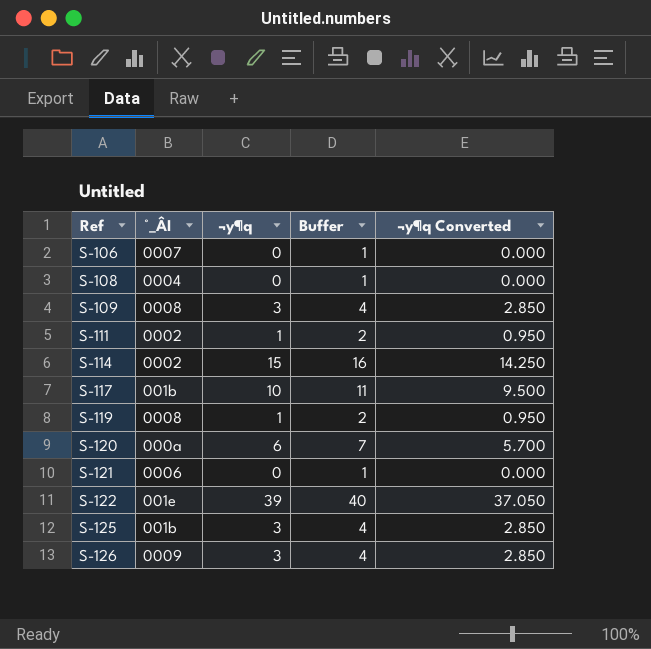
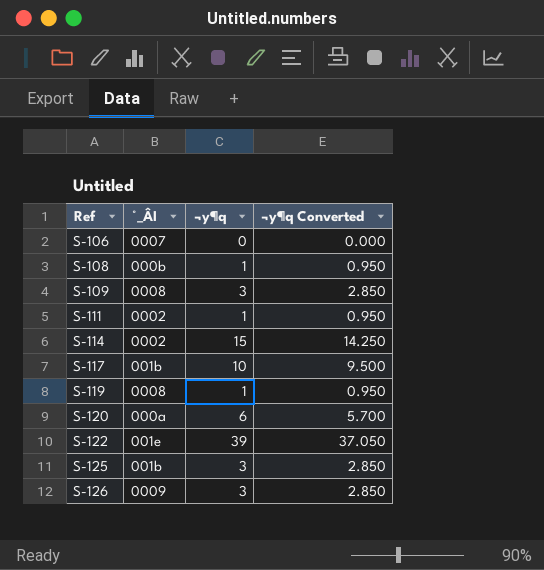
column Buffer | formula: [¬y¶q] + 1 -> none
row S-121: 0006 | 0 | 1 | 0.000 -> none
S-108 | °_ÂI: 0004 -> 000b
S-108 | ¬y¶q: 0 -> 1
S-108 | ¬y¶q Converted: 0.000 -> 0.950

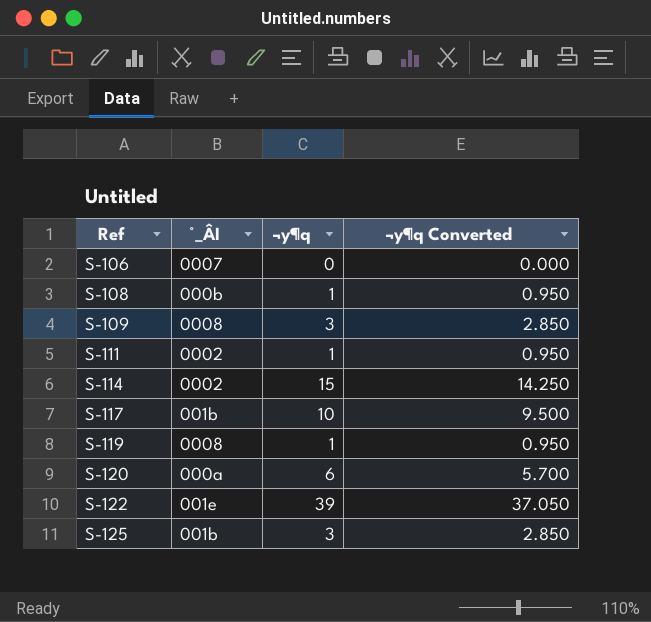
row S-126: 0009 | 3 | 2.850 -> none

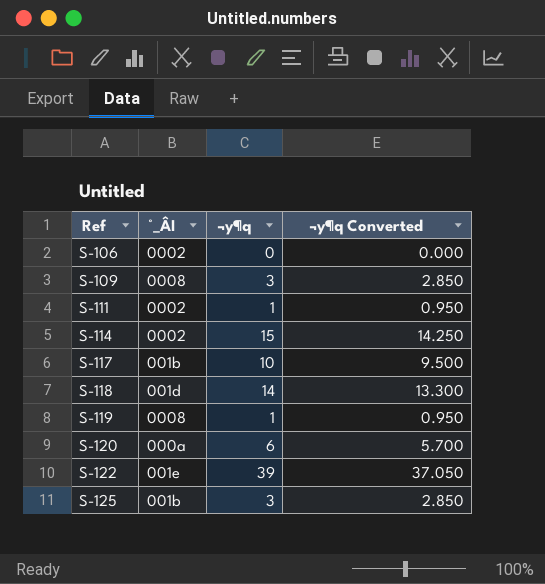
row S-108: 000b | 1 | 0.950 -> none
S-106 | °_ÂI: 0007 -> 0002
row S-118: none -> 001d | 14 | 13.300

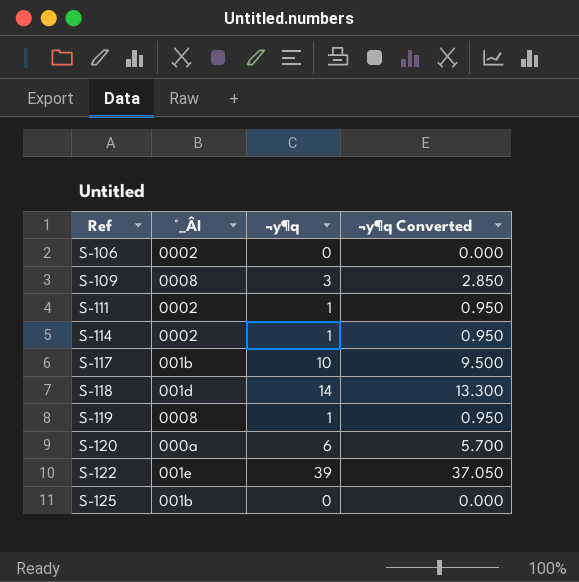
S-114 | ¬y¶q: 15 -> 1
S-114 | ¬y¶q Converted: 14.250 -> 0.950
S-125 | ¬y¶q: 3 -> 0
S-125 | ¬y¶q Converted: 2.850 -> 0.000

